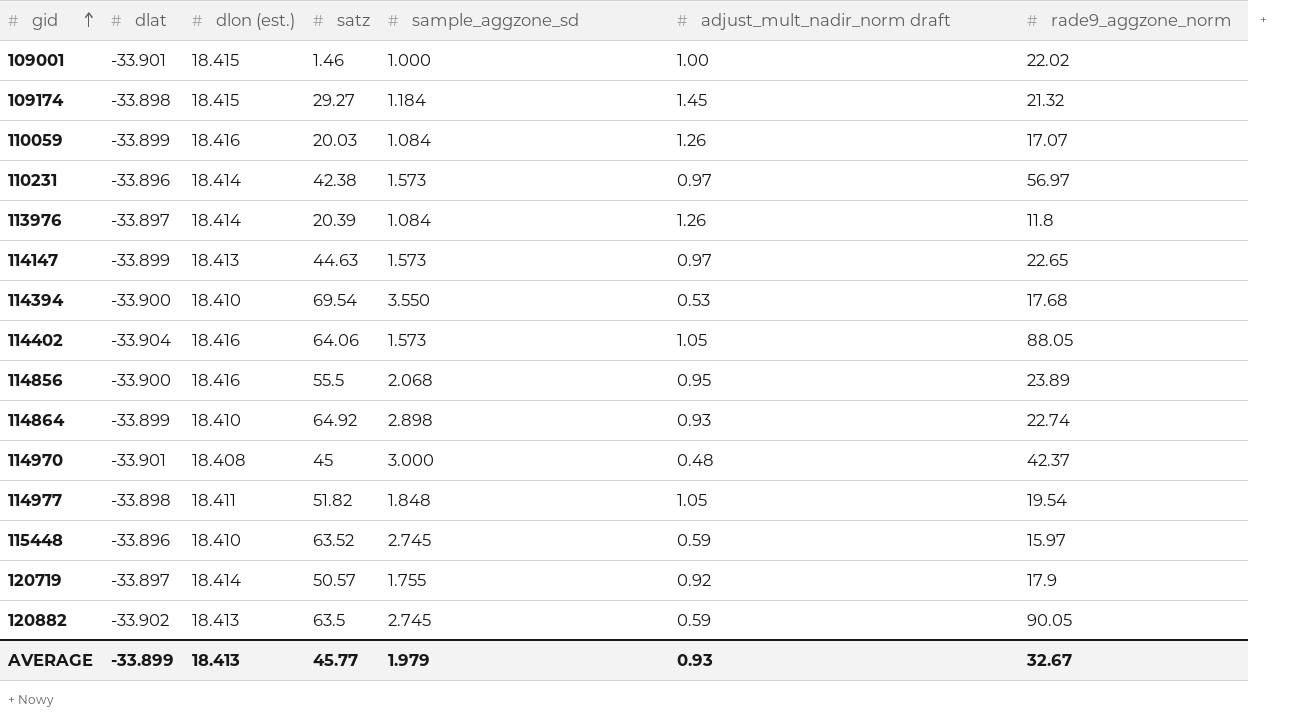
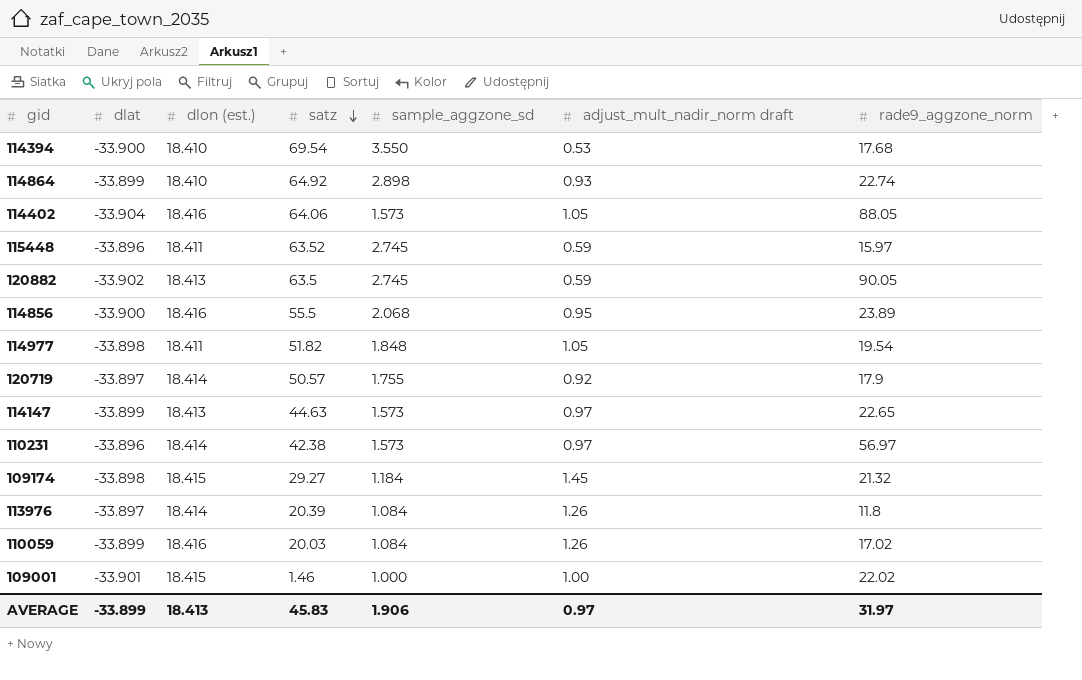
row order: gid ascending -> satz descending
row 114970: -33.901 | 18.408 | 45 | 3.000 | 0.48 | 42.37 -> none
115448 | dlon (est.): 18.410 -> 18.411
110059 | rade9_aggzone_norm: 17.07 -> 17.02
AVERAGE | satz: 45.77 -> 45.83
AVERAGE | sample_aggzone_sd: 1.979 -> 1.906
AVERAGE | adjust_mult_nadir_norm draft: 0.93 -> 0.97
AVERAGE | rade9_aggzone_norm: 32.67 -> 31.97

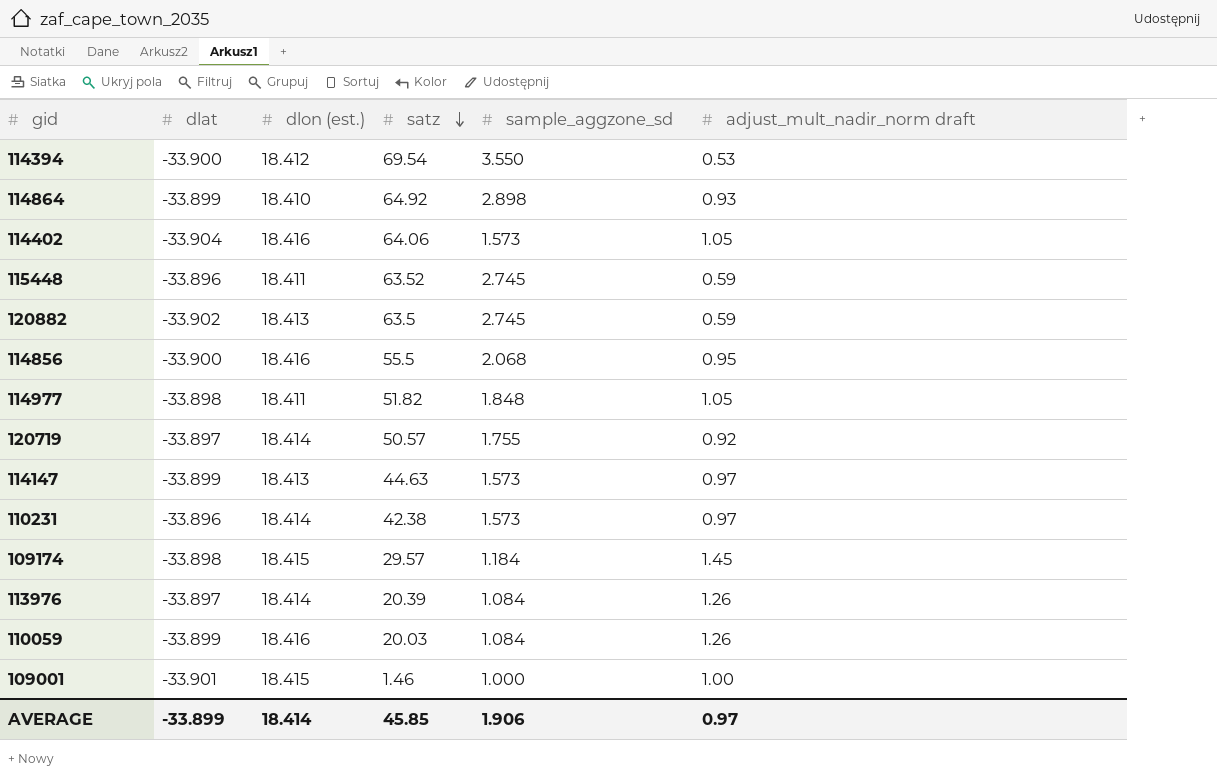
column rade9_aggzone_norm | position: 7 -> none
114394 | dlon (est.): 18.410 -> 18.412
109174 | satz: 29.27 -> 29.57
AVERAGE | dlon (est.): 18.413 -> 18.414
AVERAGE | satz: 45.83 -> 45.85

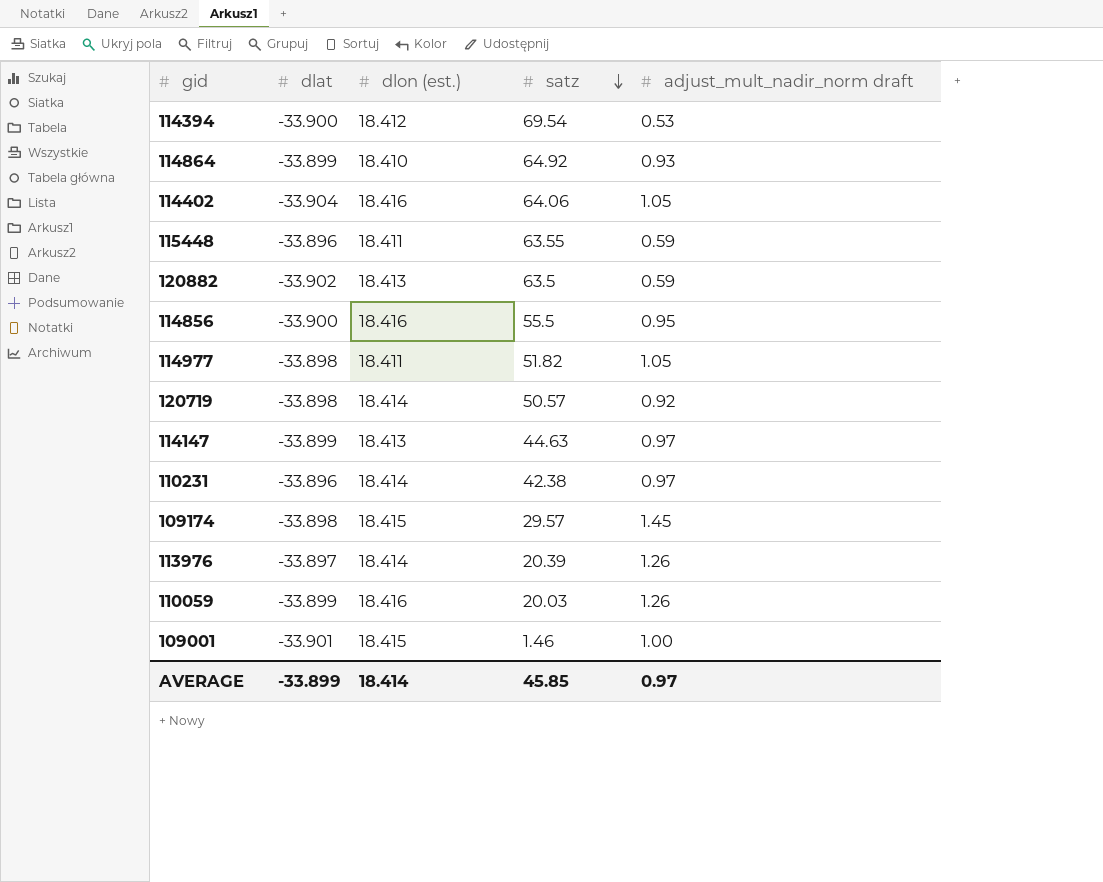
column sample_aggzone_sd | position: 5 -> none
115448 | satz: 63.52 -> 63.55
120719 | dlat: -33.897 -> -33.898

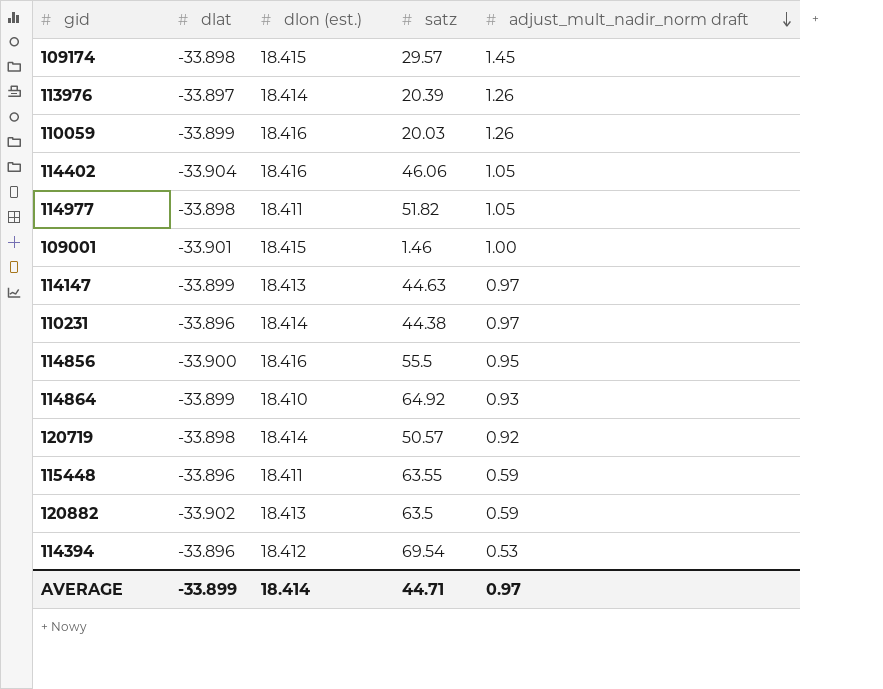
row order: satz descending -> adjust_mult_nadir_norm draft descending
114402 | satz: 64.06 -> 46.06
110231 | satz: 42.38 -> 44.38
114394 | dlat: -33.900 -> -33.896
AVERAGE | satz: 45.85 -> 44.71

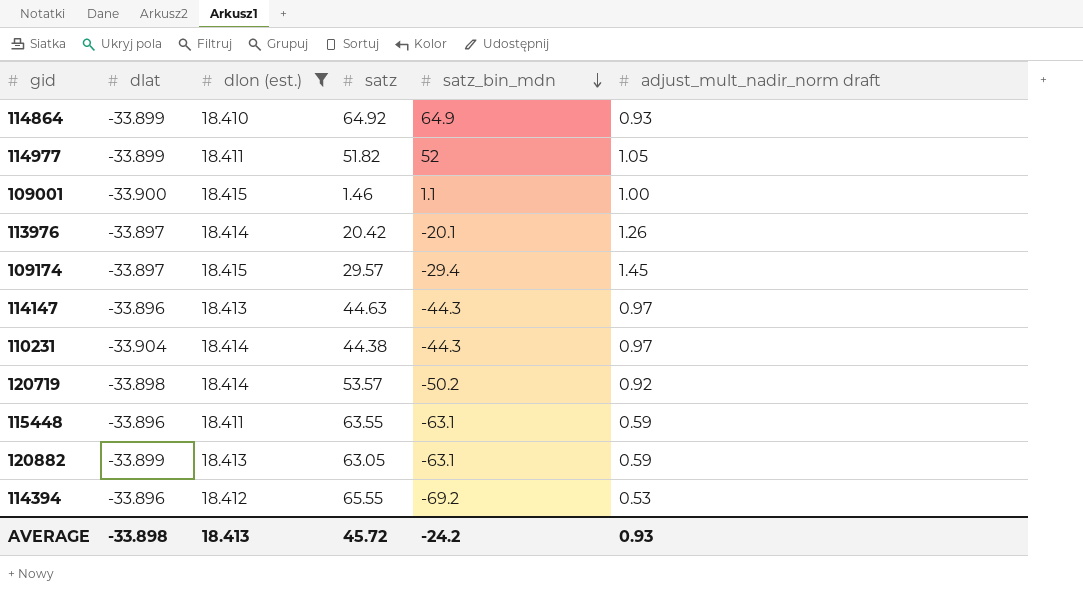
filter: none -> dlon (est.) != 18.416
row order: adjust_mult_nadir_norm draft descending -> satz_bin_mdn descending
column satz_bin_mdn | position: none -> 5
114977 | dlat: -33.898 -> -33.899
109001 | dlat: -33.901 -> -33.900
113976 | satz: 20.39 -> 20.42
109174 | dlat: -33.898 -> -33.897
114147 | dlat: -33.899 -> -33.896
110231 | dlat: -33.896 -> -33.904
120719 | satz: 50.57 -> 53.57
120882 | dlat: -33.902 -> -33.899
120882 | satz: 63.5 -> 63.05
114394 | satz: 69.54 -> 65.55
AVERAGE | dlat: -33.899 -> -33.898
AVERAGE | dlon (est.): 18.414 -> 18.413
AVERAGE | satz: 44.71 -> 45.72
AVERAGE | adjust_mult_nadir_norm draft: 0.97 -> 0.93

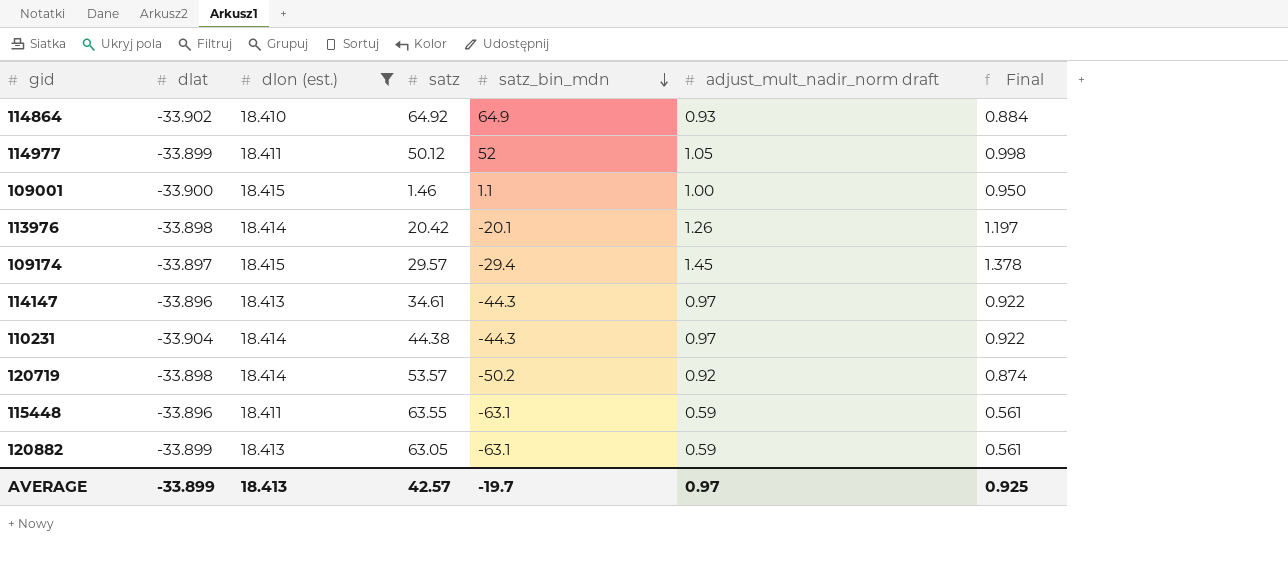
column Final | formula: none -> [adjust_mult_nadir_norm draft] * 0.95
row 114394: -33.896 | 18.412 | 65.55 | -69.2 | 0.53 -> none
114864 | dlat: -33.899 -> -33.902
114977 | satz: 51.82 -> 50.12
113976 | dlat: -33.897 -> -33.898
114147 | satz: 44.63 -> 34.61
AVERAGE | dlat: -33.898 -> -33.899
AVERAGE | satz: 45.72 -> 42.57
AVERAGE | satz_bin_mdn: -24.2 -> -19.7
AVERAGE | adjust_mult_nadir_norm draft: 0.93 -> 0.97

